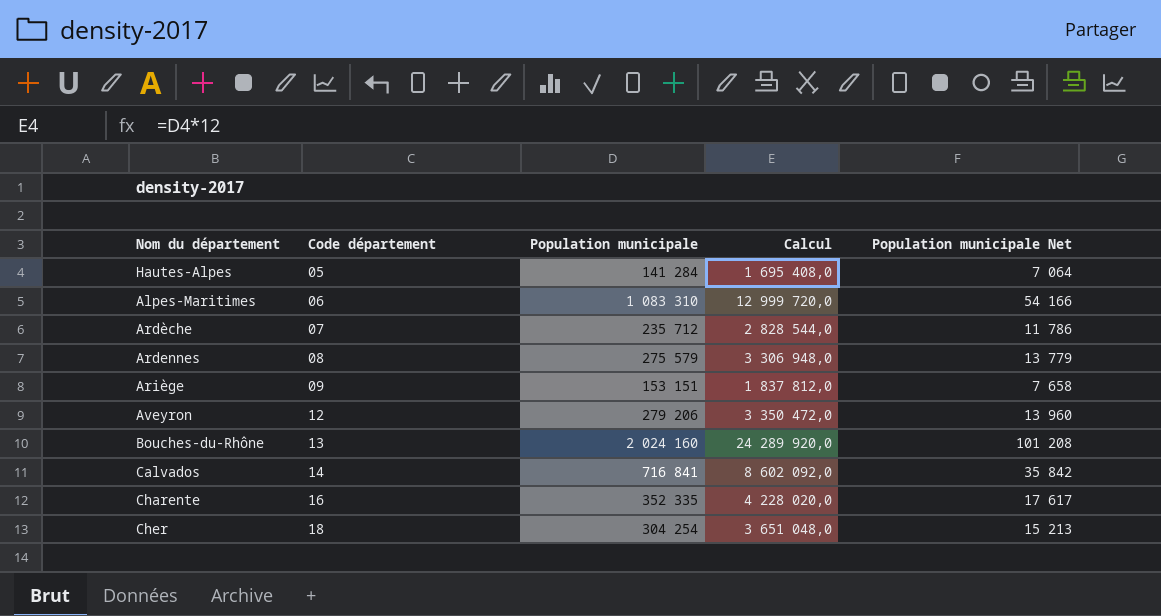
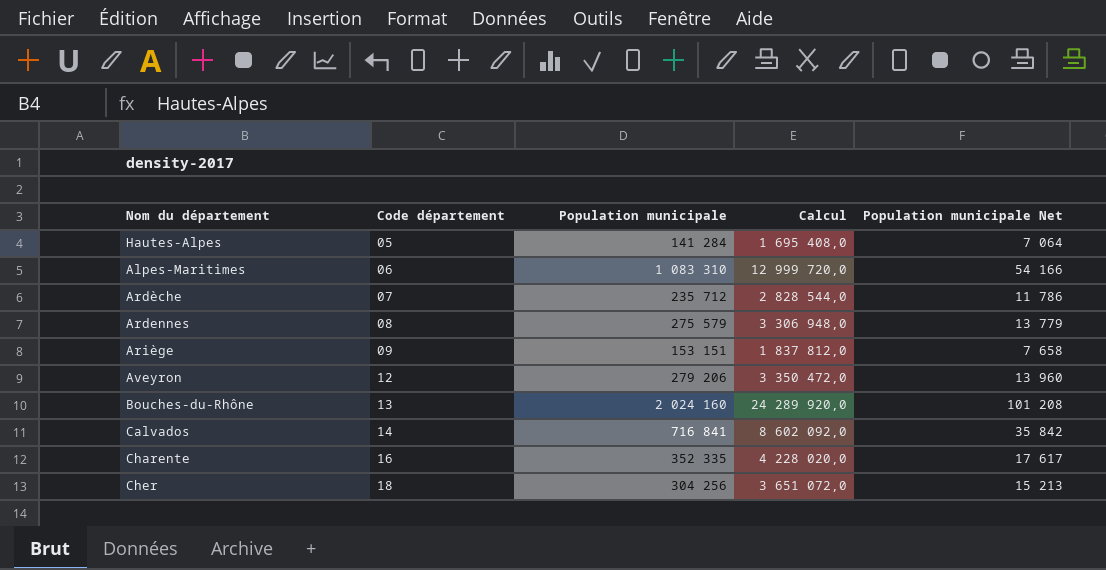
Cher | Population municipale: 304 254 -> 304 256
Cher | Calcul: 3 651 048,0 -> 3 651 072,0

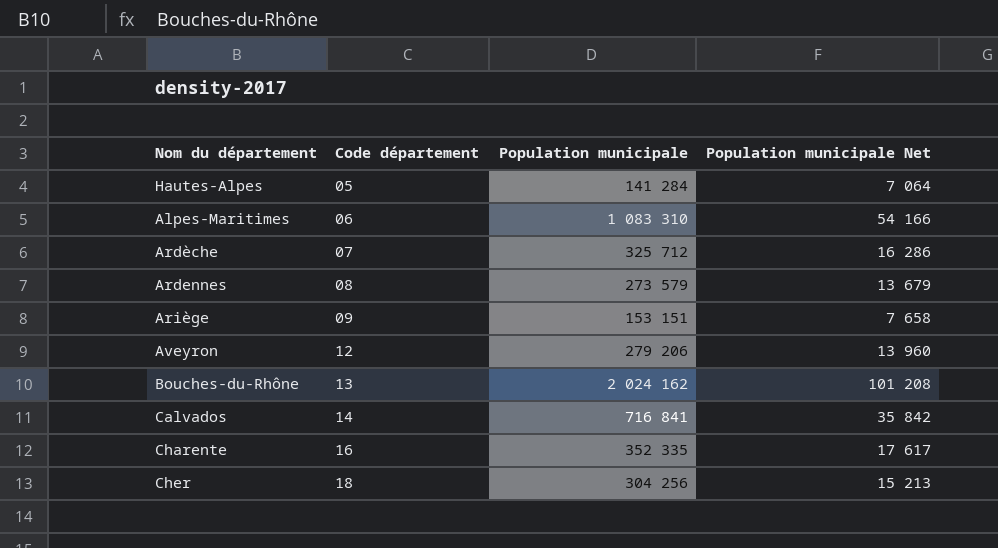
column Calcul | formula: [Population municipale] * 12 -> none
Ardèche | Population municipale: 235 712 -> 325 712
Ardèche | Population municipale Net: 11 786 -> 16 286
Ardennes | Population municipale: 275 579 -> 273 579
Ardennes | Population municipale Net: 13 779 -> 13 679
Bouches-du-Rhône | Population municipale: 2 024 160 -> 2 024 162

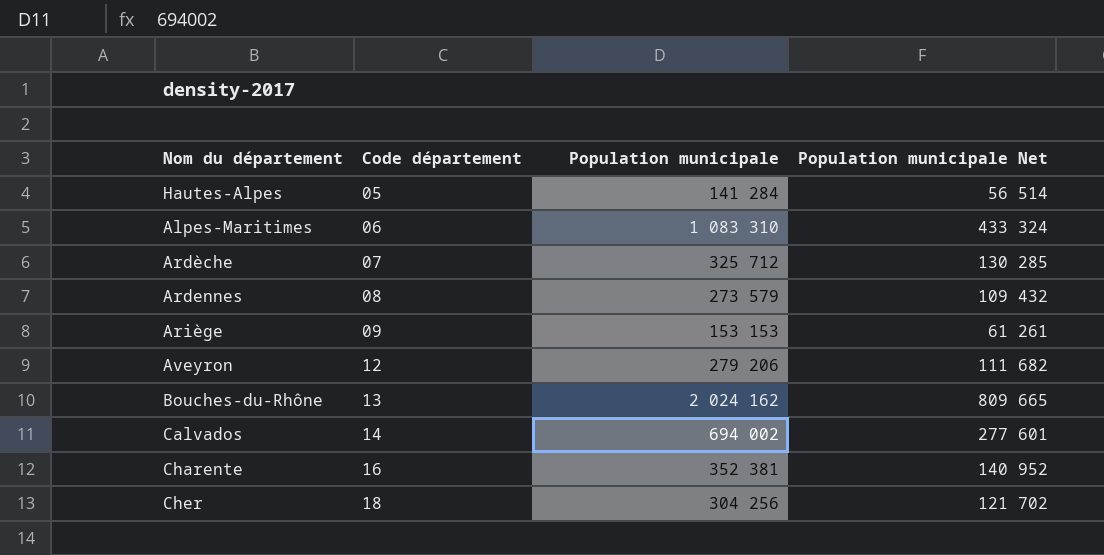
column Population municipale Net | formula: [Population municipale] * 0,05 -> [Population municipale] * 0,4
Ariège | Population municipale: 153 151 -> 153 153
Calvados | Population municipale: 716 841 -> 694 002
Charente | Population municipale: 352 335 -> 352 381

